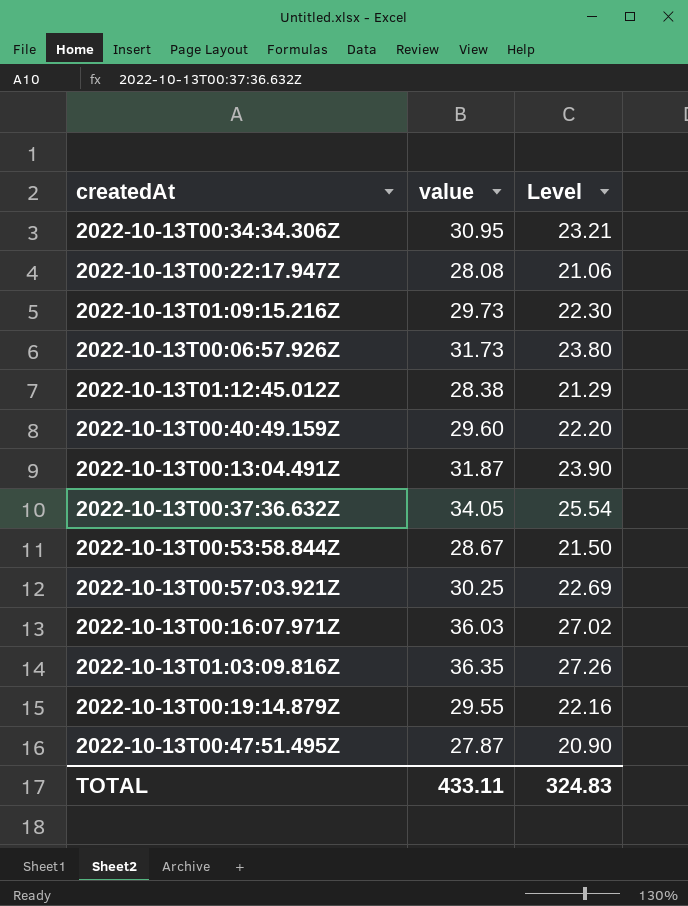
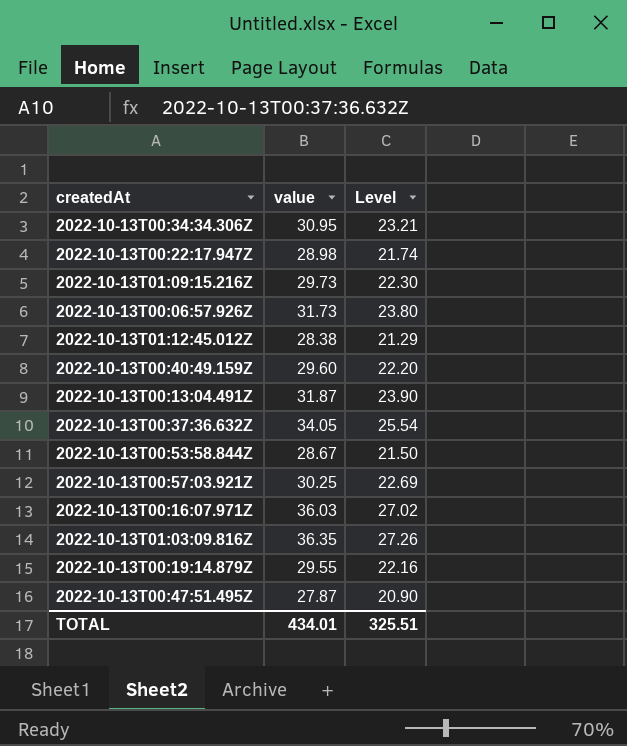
2022-10-13T00:22:17.947Z | value: 28.08 -> 28.98
2022-10-13T00:22:17.947Z | Level: 21.06 -> 21.74
TOTAL | value: 433.11 -> 434.01
TOTAL | Level: 324.83 -> 325.51

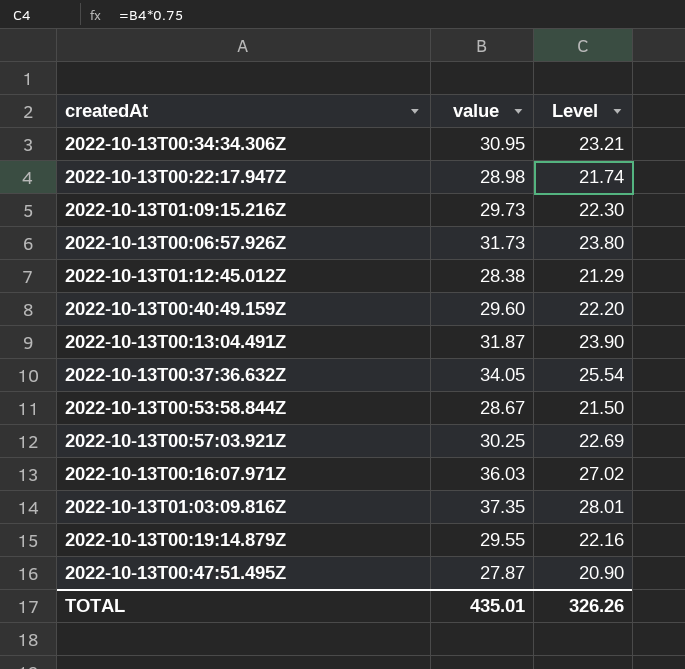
2022-10-13T01:03:09.816Z | value: 36.35 -> 37.35
2022-10-13T01:03:09.816Z | Level: 27.26 -> 28.01
TOTAL | value: 434.01 -> 435.01
TOTAL | Level: 325.51 -> 326.26

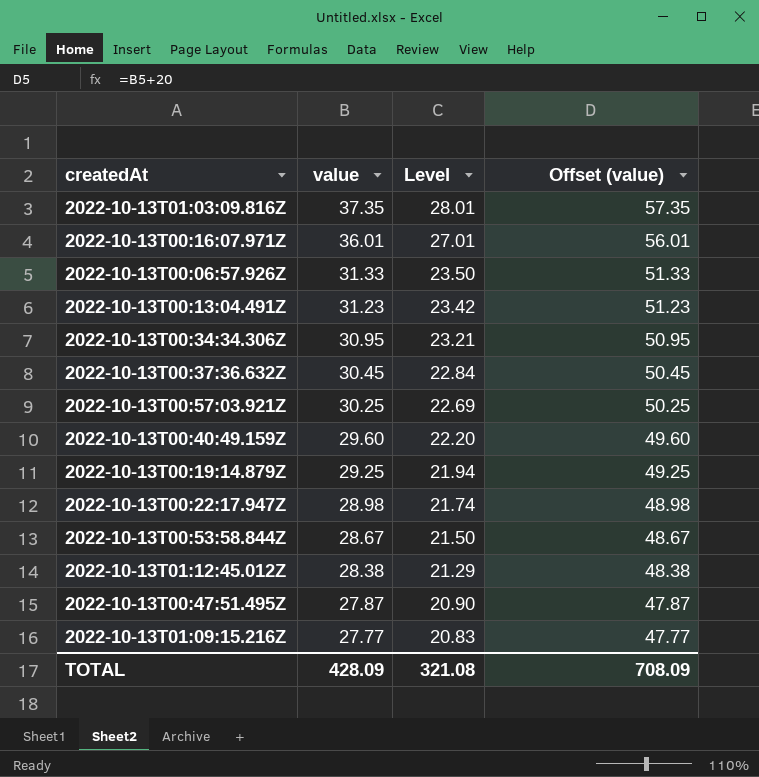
row order: none -> value descending
column Offset (value) | formula: none -> [value] + 20
2022-10-13T00:16:07.971Z | value: 36.03 -> 36.01
2022-10-13T00:16:07.971Z | Level: 27.02 -> 27.01
2022-10-13T00:06:57.926Z | value: 31.73 -> 31.33
2022-10-13T00:06:57.926Z | Level: 23.80 -> 23.50
2022-10-13T00:13:04.491Z | value: 31.87 -> 31.23
2022-10-13T00:13:04.491Z | Level: 23.90 -> 23.42
2022-10-13T00:37:36.632Z | value: 34.05 -> 30.45
2022-10-13T00:37:36.632Z | Level: 25.54 -> 22.84
2022-10-13T00:19:14.879Z | value: 29.55 -> 29.25
2022-10-13T00:19:14.879Z | Level: 22.16 -> 21.94
2022-10-13T01:09:15.216Z | value: 29.73 -> 27.77
2022-10-13T01:09:15.216Z | Level: 22.30 -> 20.83
TOTAL | value: 435.01 -> 428.09
TOTAL | Level: 326.26 -> 321.08

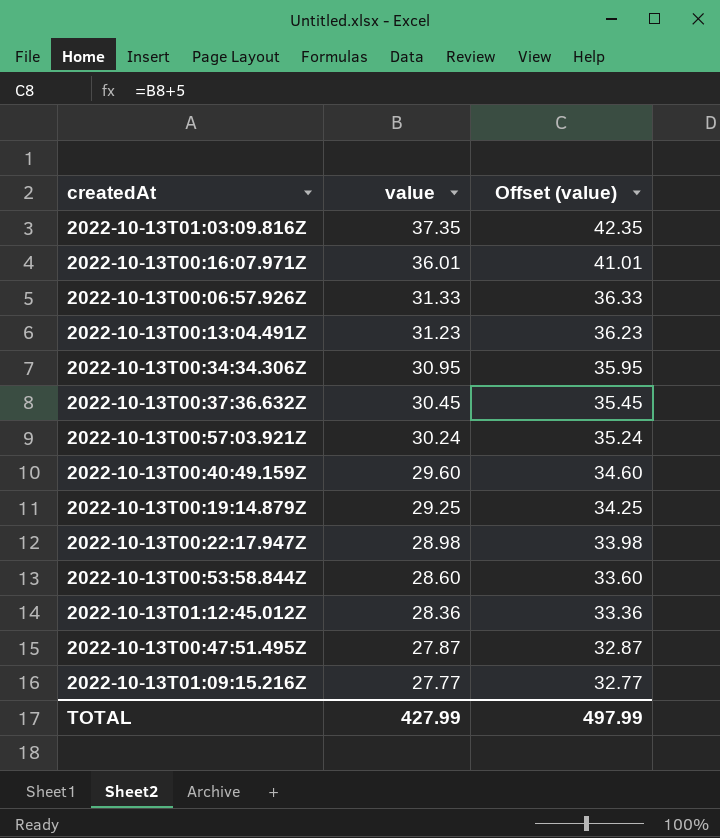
column Level | formula: [value] * 0.75 -> none
column Offset (value) | formula: [value] + 20 -> [value] + 5
2022-10-13T00:57:03.921Z | value: 30.25 -> 30.24
2022-10-13T00:53:58.844Z | value: 28.67 -> 28.60
2022-10-13T01:12:45.012Z | value: 28.38 -> 28.36
TOTAL | value: 428.09 -> 427.99
TOTAL | Offset (value): 708.09 -> 497.99

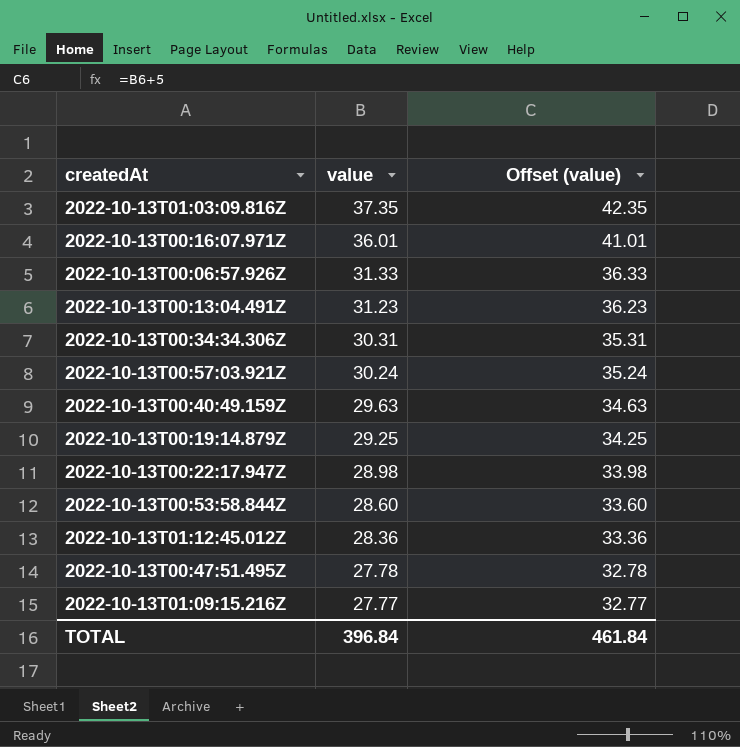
row 2022-10-13T00:37:36.632Z: 30.45 | 35.45 -> none
2022-10-13T00:34:34.306Z | value: 30.95 -> 30.31
2022-10-13T00:34:34.306Z | Offset (value): 35.95 -> 35.31
2022-10-13T00:40:49.159Z | value: 29.60 -> 29.63
2022-10-13T00:40:49.159Z | Offset (value): 34.60 -> 34.63
2022-10-13T00:47:51.495Z | value: 27.87 -> 27.78
2022-10-13T00:47:51.495Z | Offset (value): 32.87 -> 32.78
TOTAL | value: 427.99 -> 396.84
TOTAL | Offset (value): 497.99 -> 461.84

